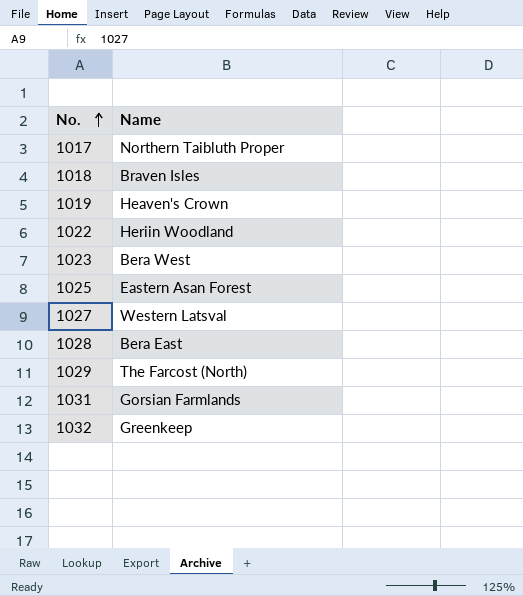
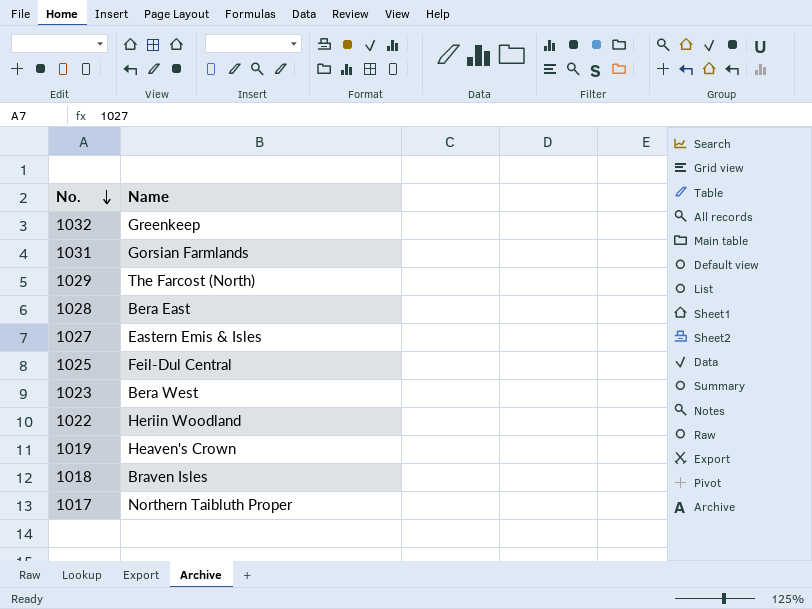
row order: No. ascending -> No. descending
1027 | Name: Western Latsval -> Eastern Emis & Isles
1025 | Name: Eastern Asan Forest -> Feil-Dul Central

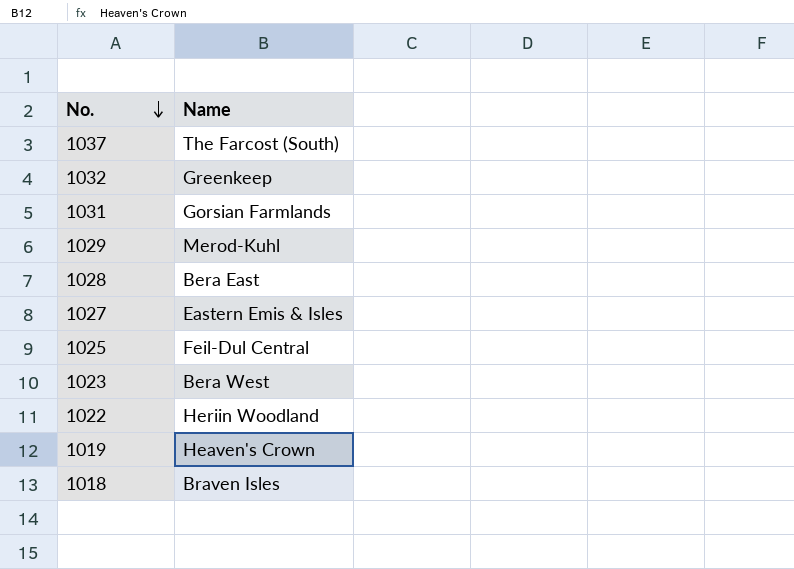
row 1017: Northern Taibluth Proper -> none
row 1037: none -> The Farcost (South)
1029 | Name: The Farcost (North) -> Merod-Kuhl

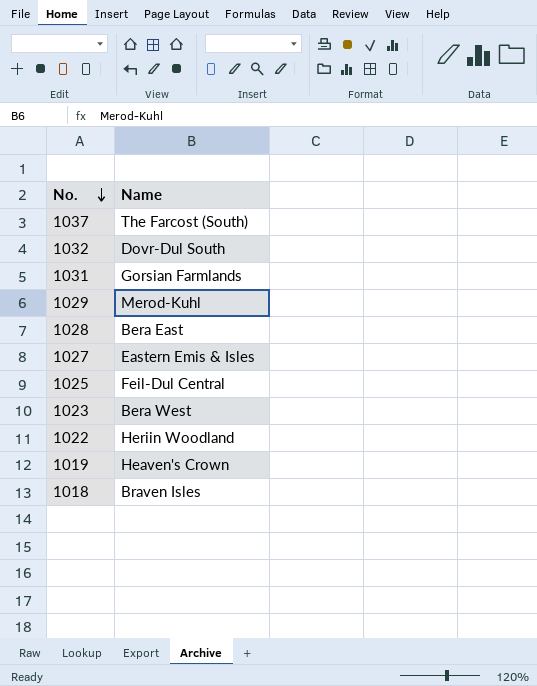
1032 | Name: Greenkeep -> Dovr-Dul South

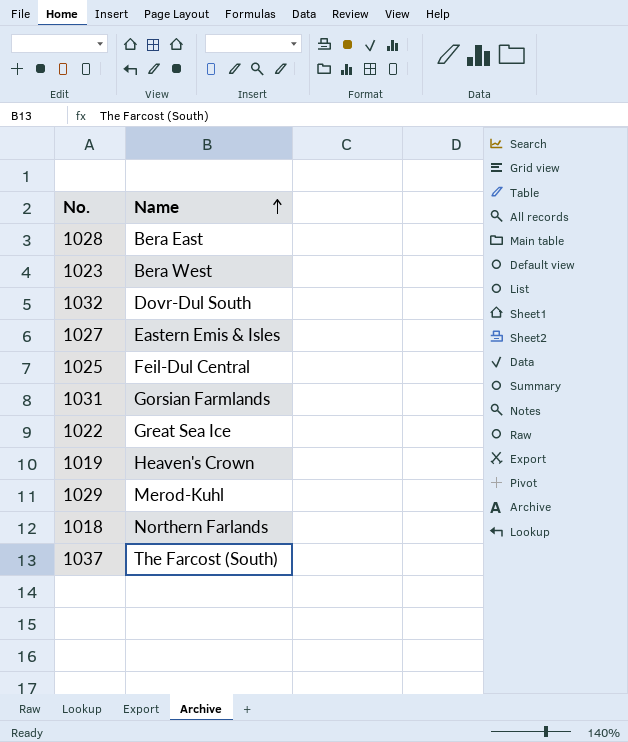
row order: No. descending -> Name ascending
1022 | Name: Heriin Woodland -> Great Sea Ice
1018 | Name: Braven Isles -> Northern Farlands

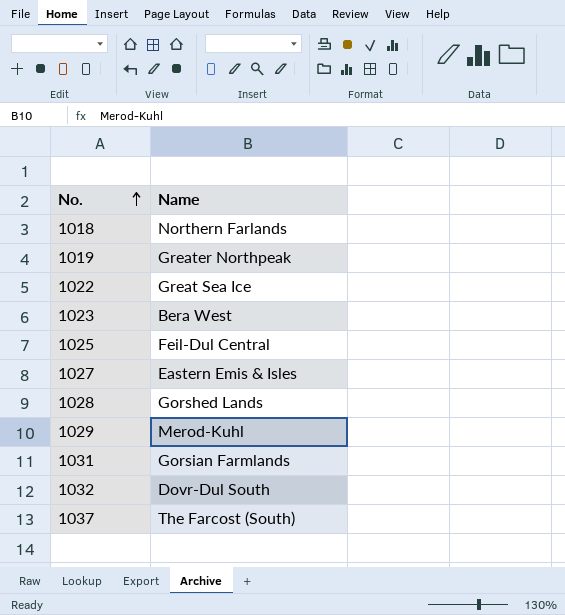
row order: Name ascending -> No. ascending
1019 | Name: Heaven's Crown -> Greater Northpeak
1028 | Name: Bera East -> Gorshed Lands

